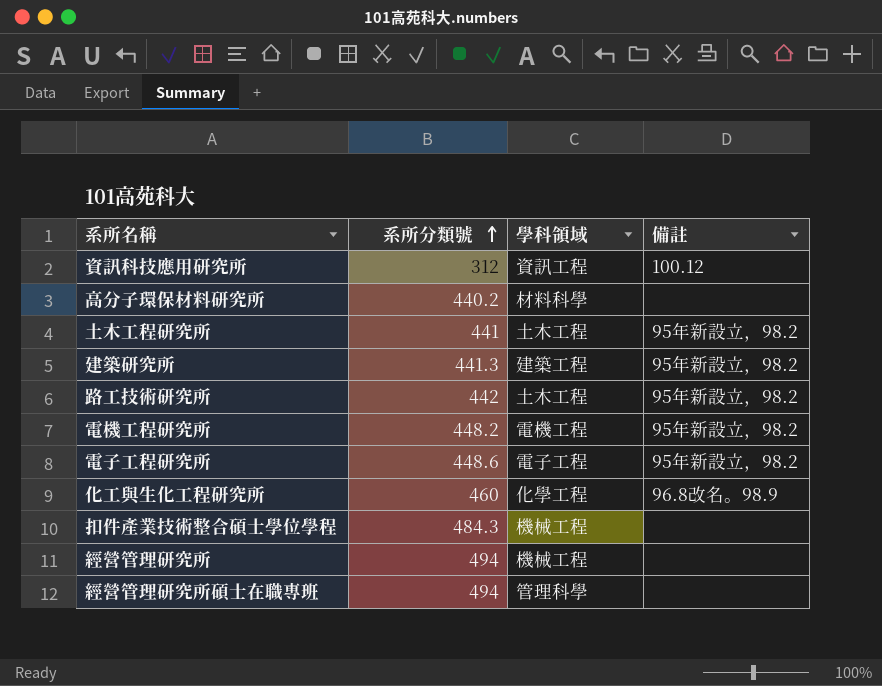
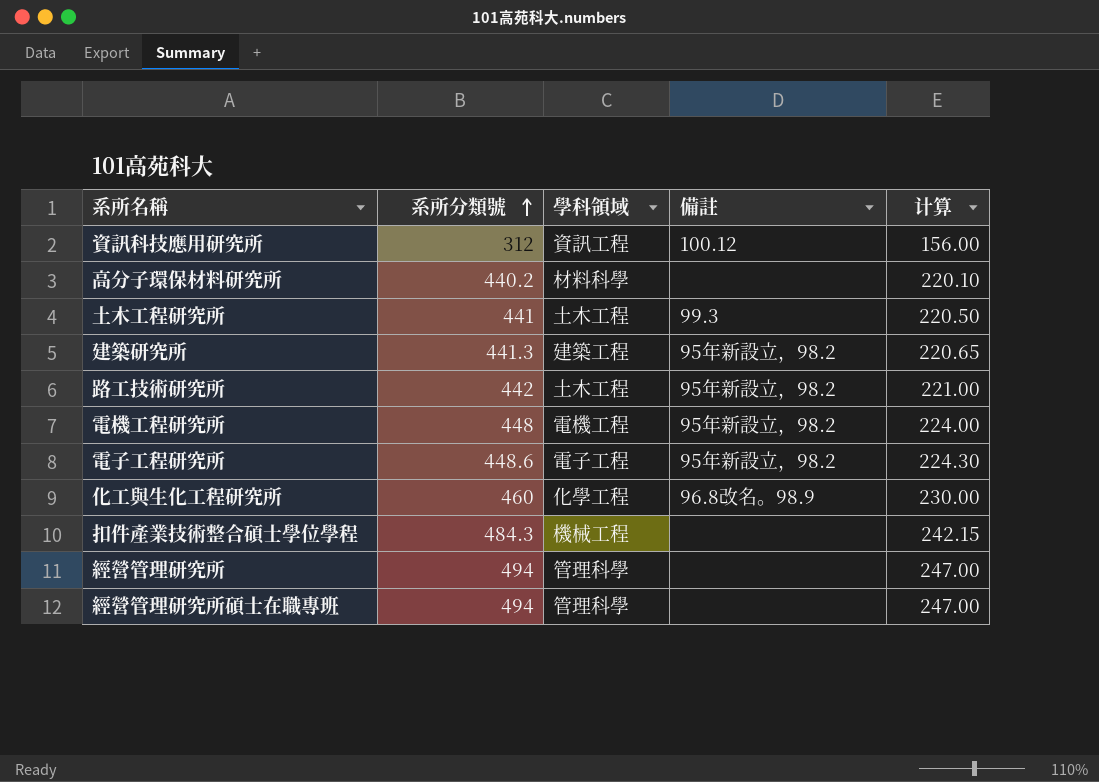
column 计算 | formula: none -> [系所分類號] * 0.5
土木工程研究所 | 備註: 95年新設立，98.2 -> 99.3
電機工程研究所 | 系所分類號: 448.2 -> 448
經營管理研究所 | 學科領域: 機械工程 -> 管理科學

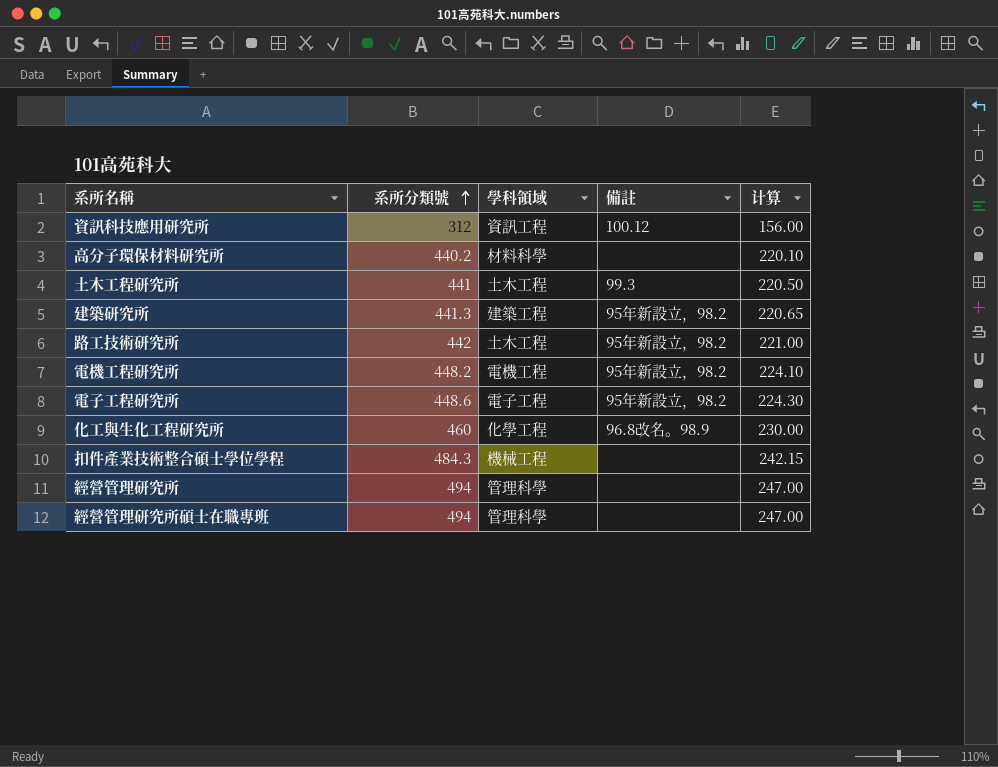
電機工程研究所 | 系所分類號: 448 -> 448.2
電機工程研究所 | 计算: 224.00 -> 224.10

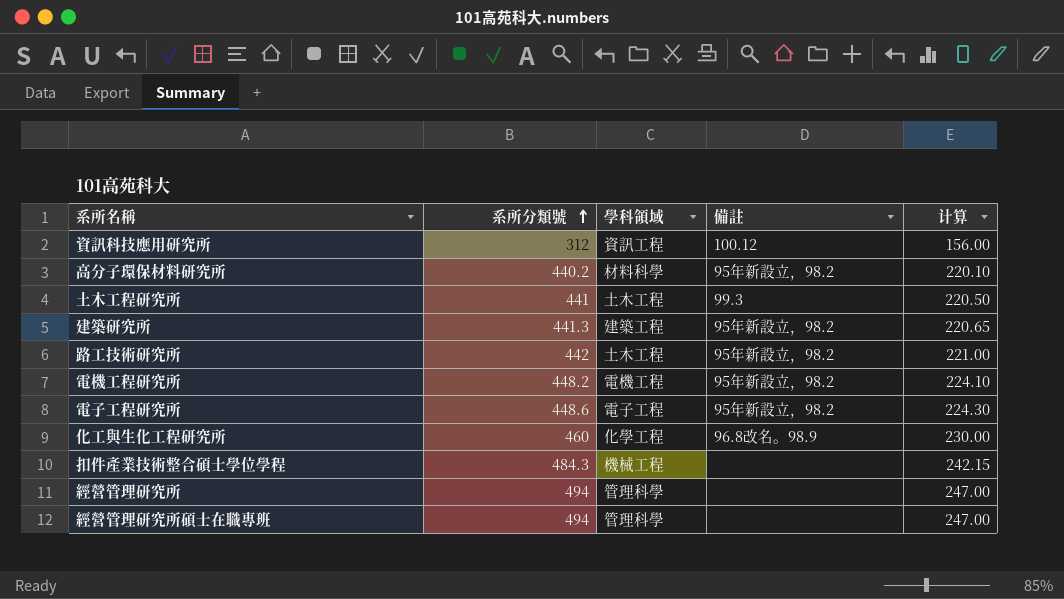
高分子環保材料研究所 | 備註: none -> 95年新設立，98.2

